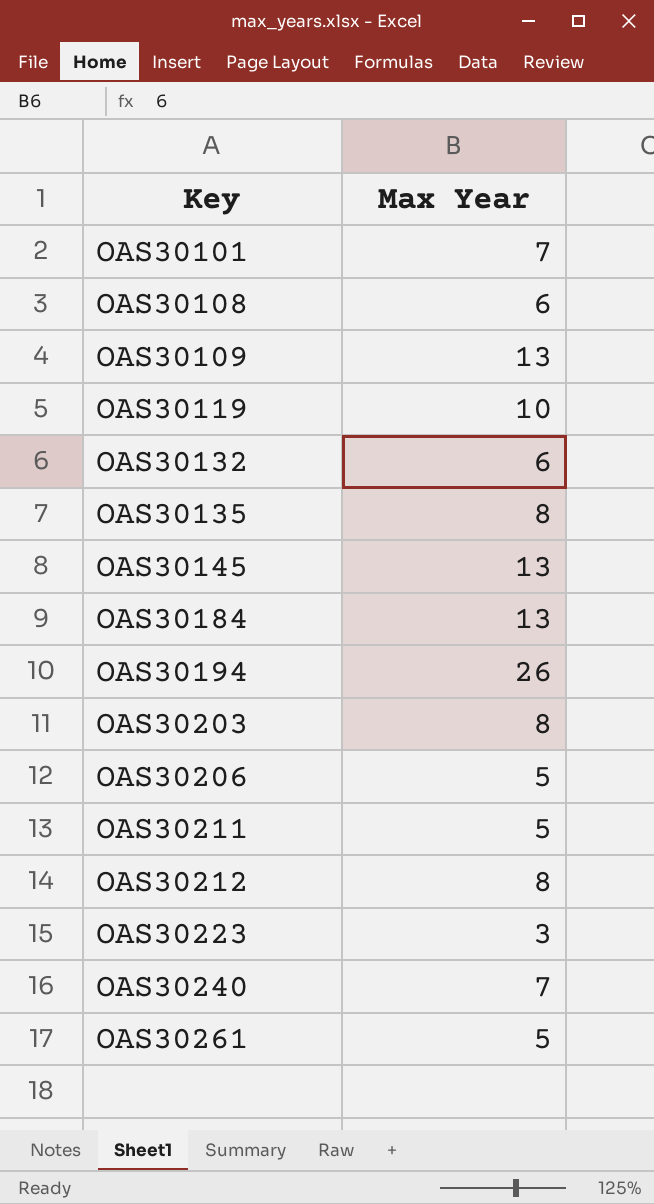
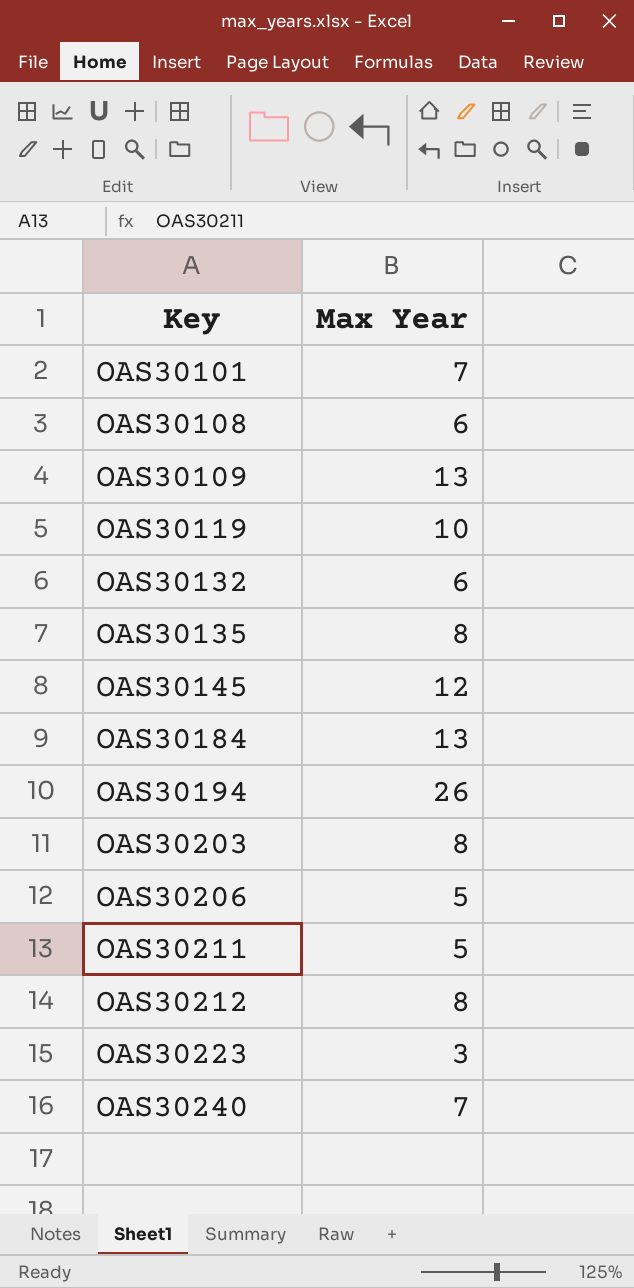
row OAS30261: 5 -> none
OAS30145 | Max Year: 13 -> 12

